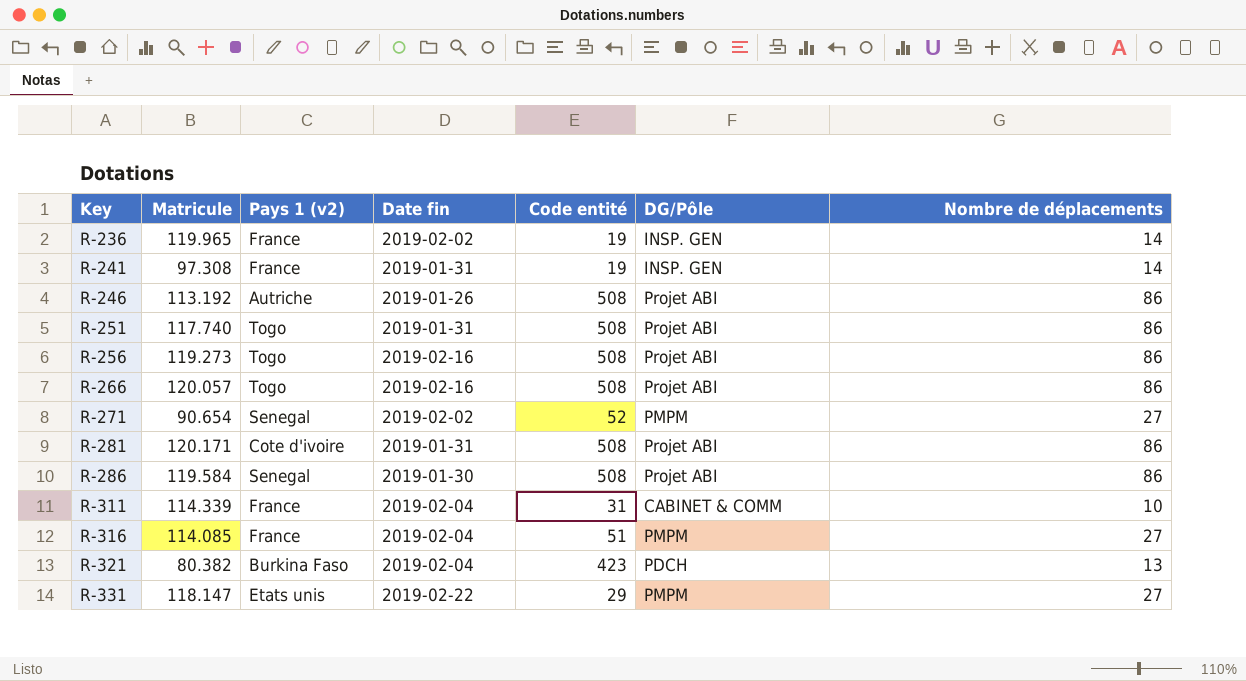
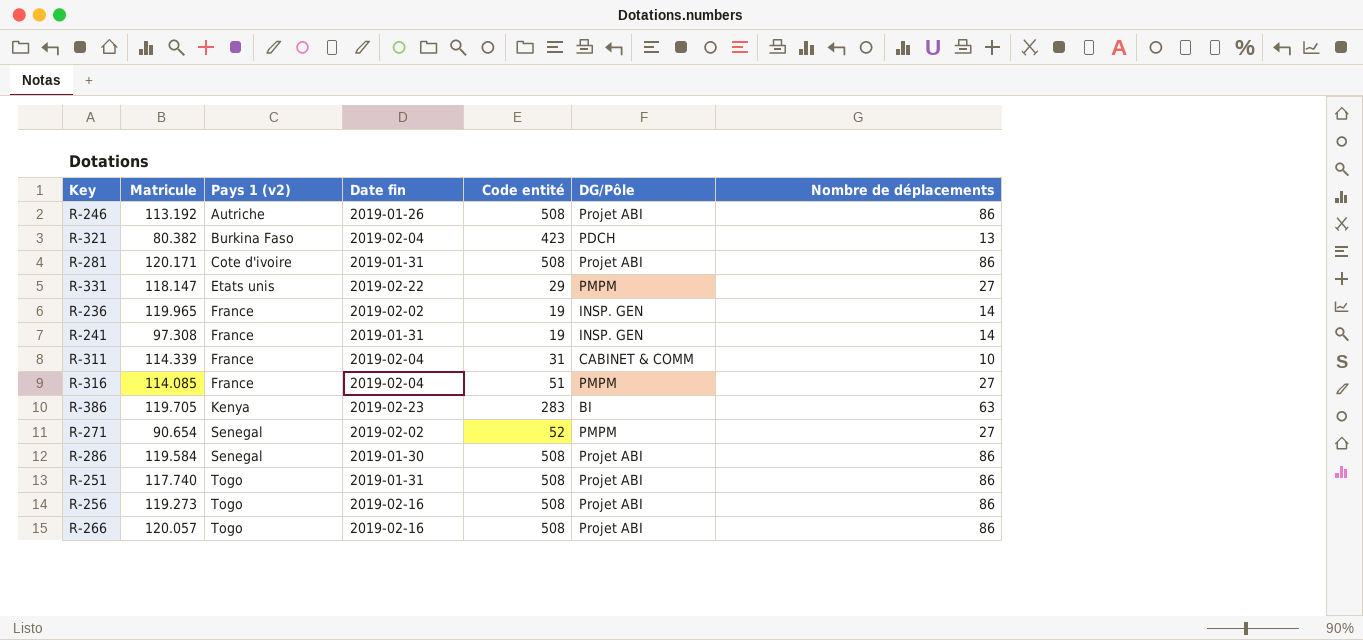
row order: Key ascending -> Pays 1 (v2) ascending
row R-386: none -> 119.705 | Kenya | 2019-02-23 | 283 | BI | 63

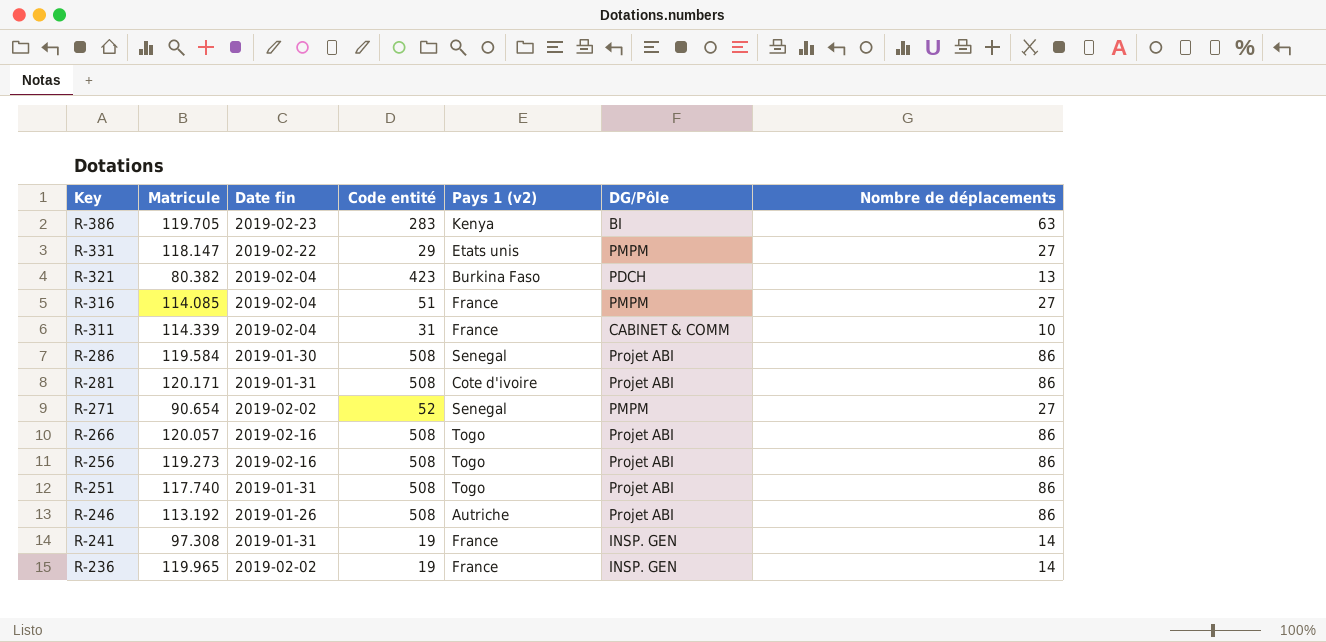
row order: Pays 1 (v2) ascending -> Key descending
column Pays 1 (v2) | position: 3 -> 5

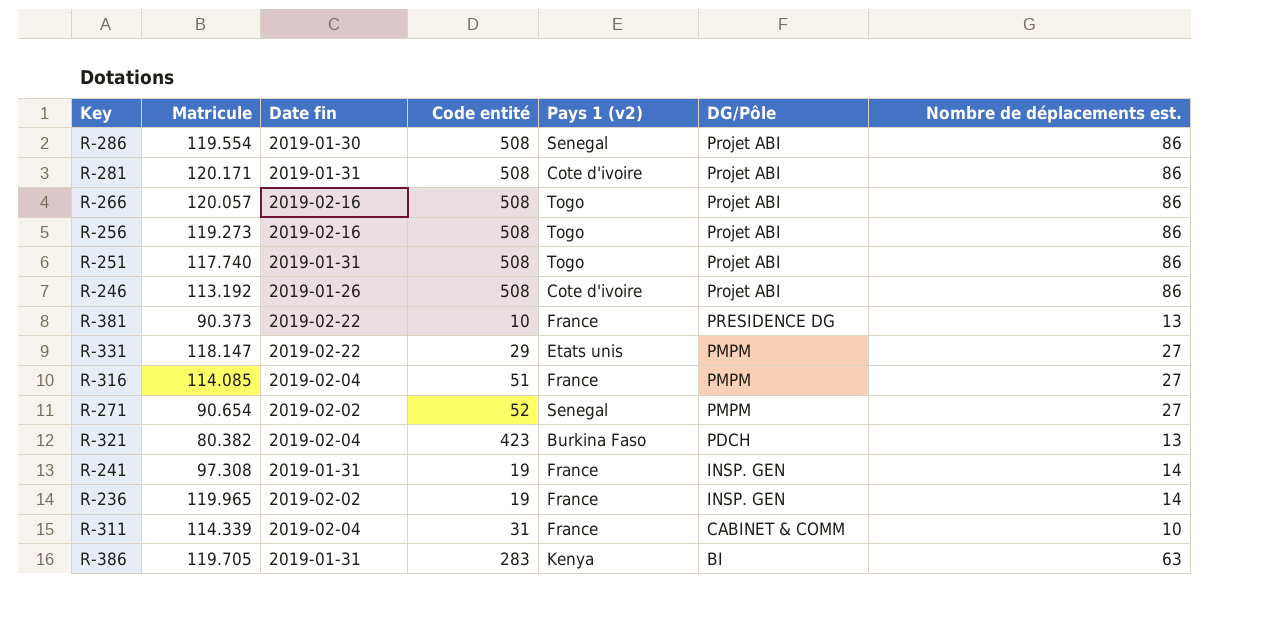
row order: Key descending -> DG/Pôle descending
column name: Nombre de déplacements -> Nombre de déplacements est.
R-286 | Matricule: 119.584 -> 119.554
R-246 | Pays 1 (v2): Autriche -> Cote d'ivoire
row R-381: none -> 90.373 | 2019-02-22 | 10 | France | PRESIDENCE DG | 13
R-386 | Date fin: 2019-02-23 -> 2019-01-31

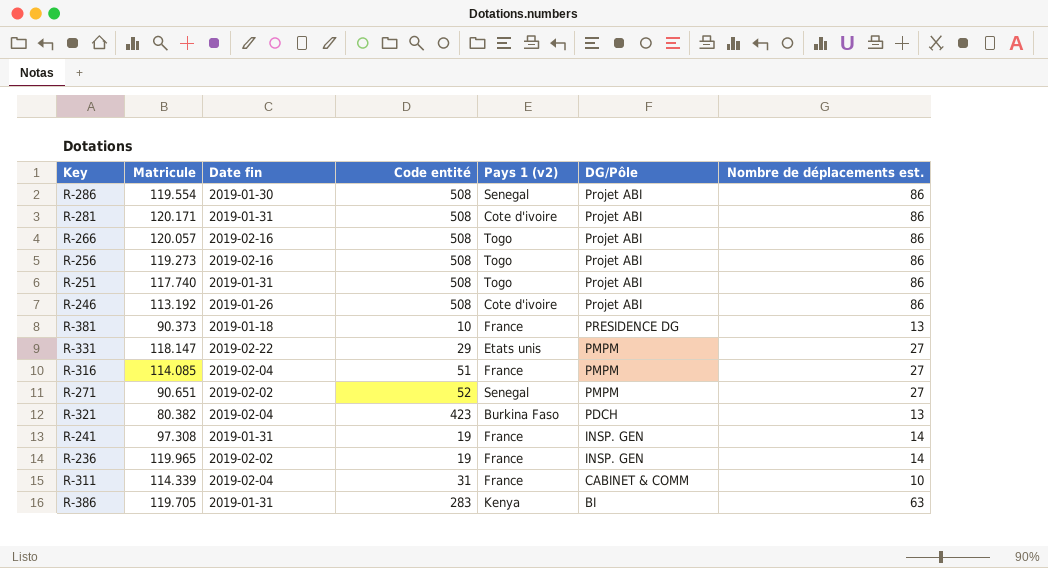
R-381 | Date fin: 2019-02-22 -> 2019-01-18
R-271 | Matricule: 90.654 -> 90.651

